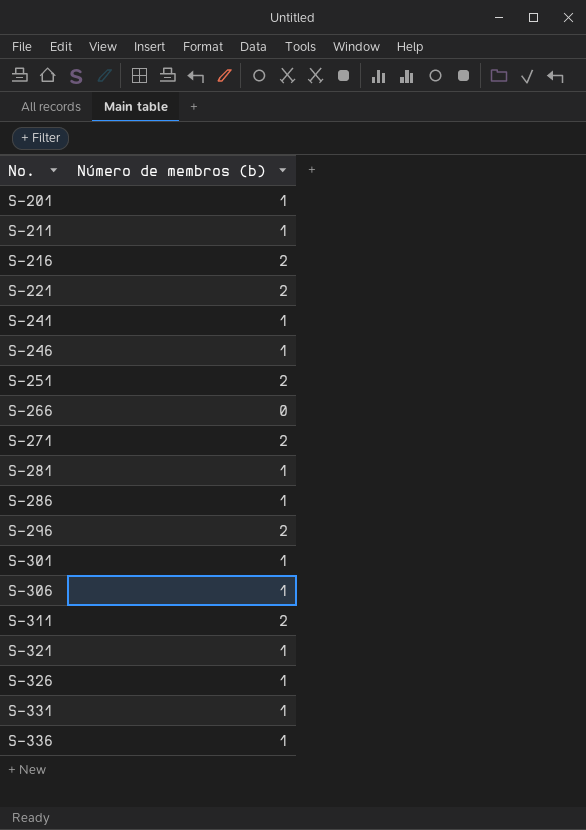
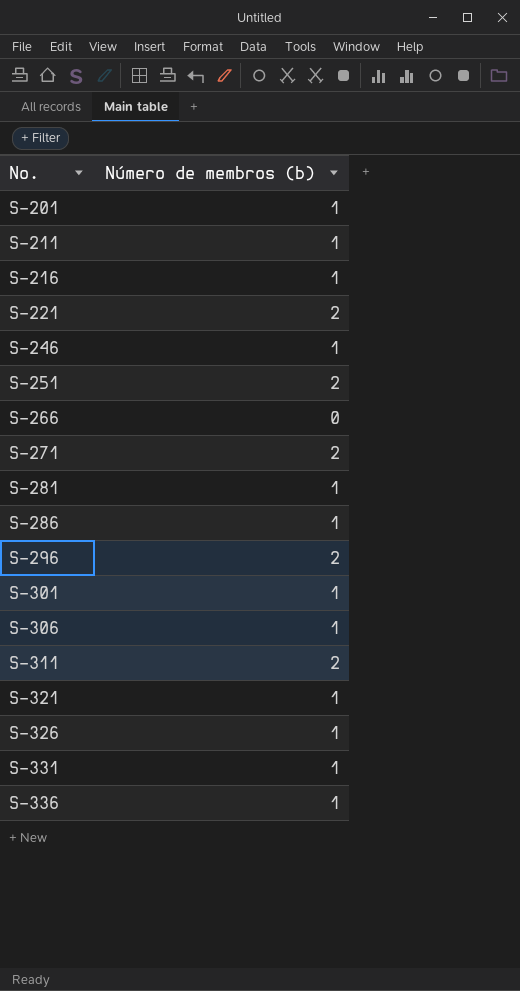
row S-241: 1 -> none
S-216 | Número de membros (b): 2 -> 1

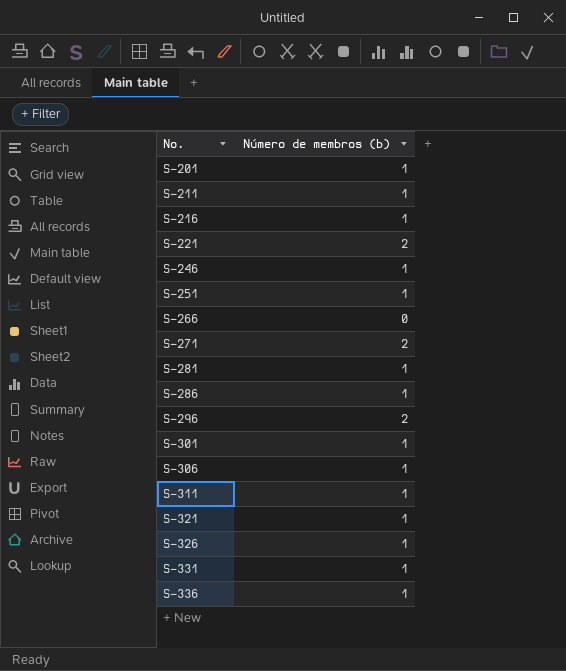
S-251 | Número de membros (b): 2 -> 1
S-311 | Número de membros (b): 2 -> 1

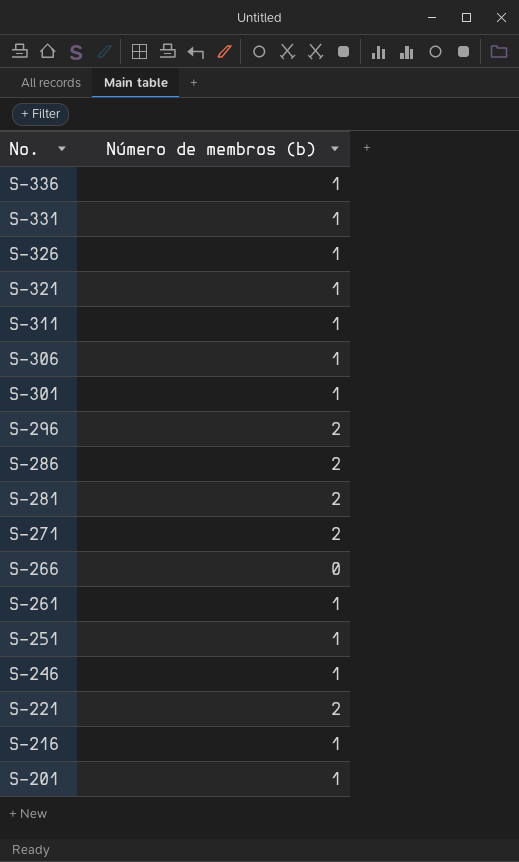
row order: No. ascending -> No. descending
row S-211: 1 -> none
S-286 | Número de membros (b): 1 -> 2
S-281 | Número de membros (b): 1 -> 2
row S-261: none -> 1

